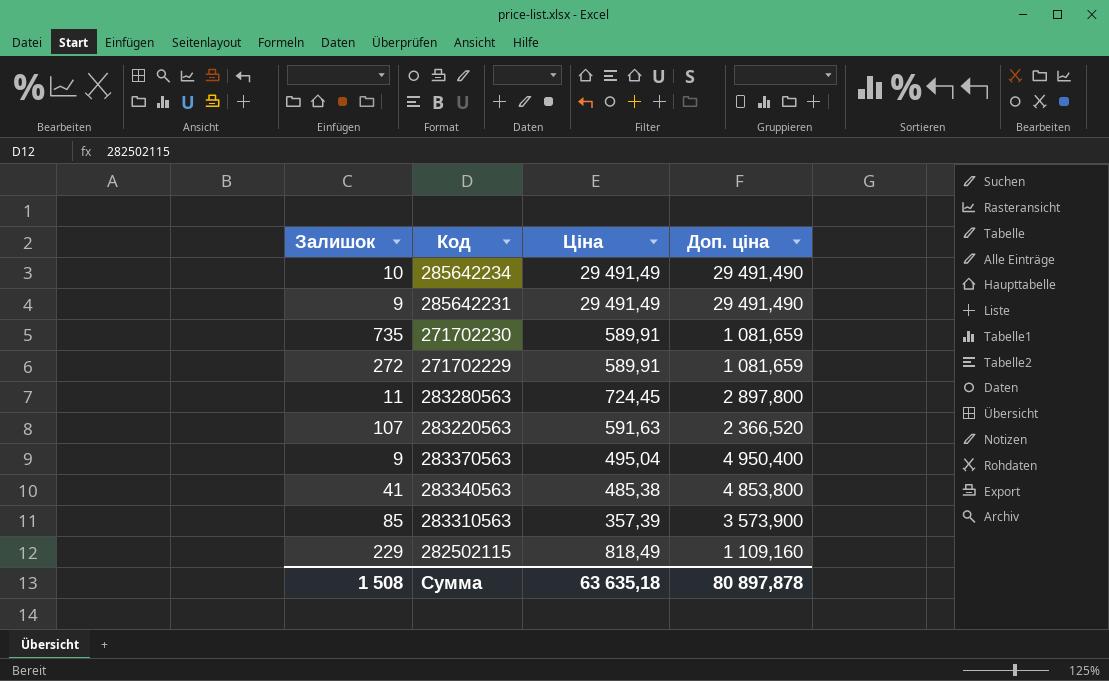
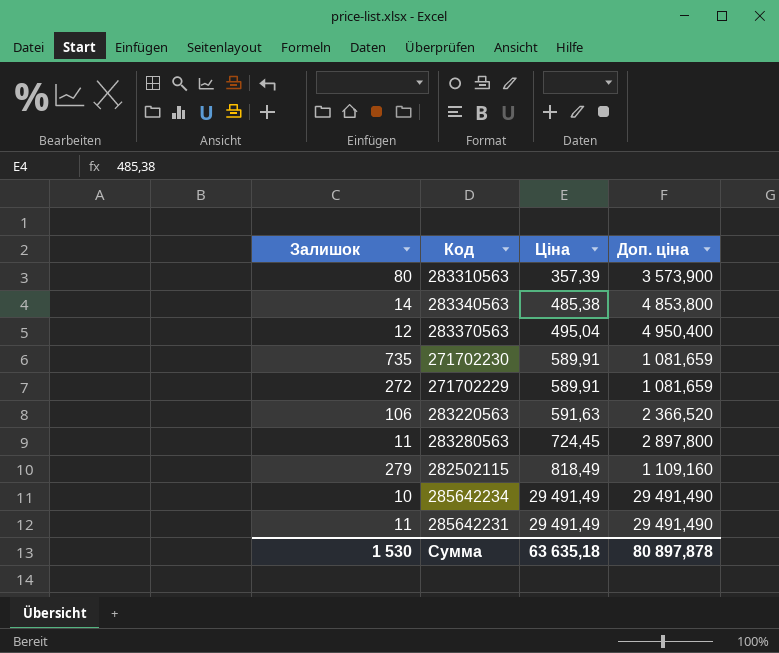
row order: none -> Ціна ascending
283310563 | Залишок: 85 -> 80
283340563 | Залишок: 41 -> 14
283370563 | Залишок: 9 -> 12
283220563 | Залишок: 107 -> 106
282502115 | Залишок: 229 -> 279
285642231 | Залишок: 9 -> 11
Сумма | Залишок: 1 508 -> 1 530

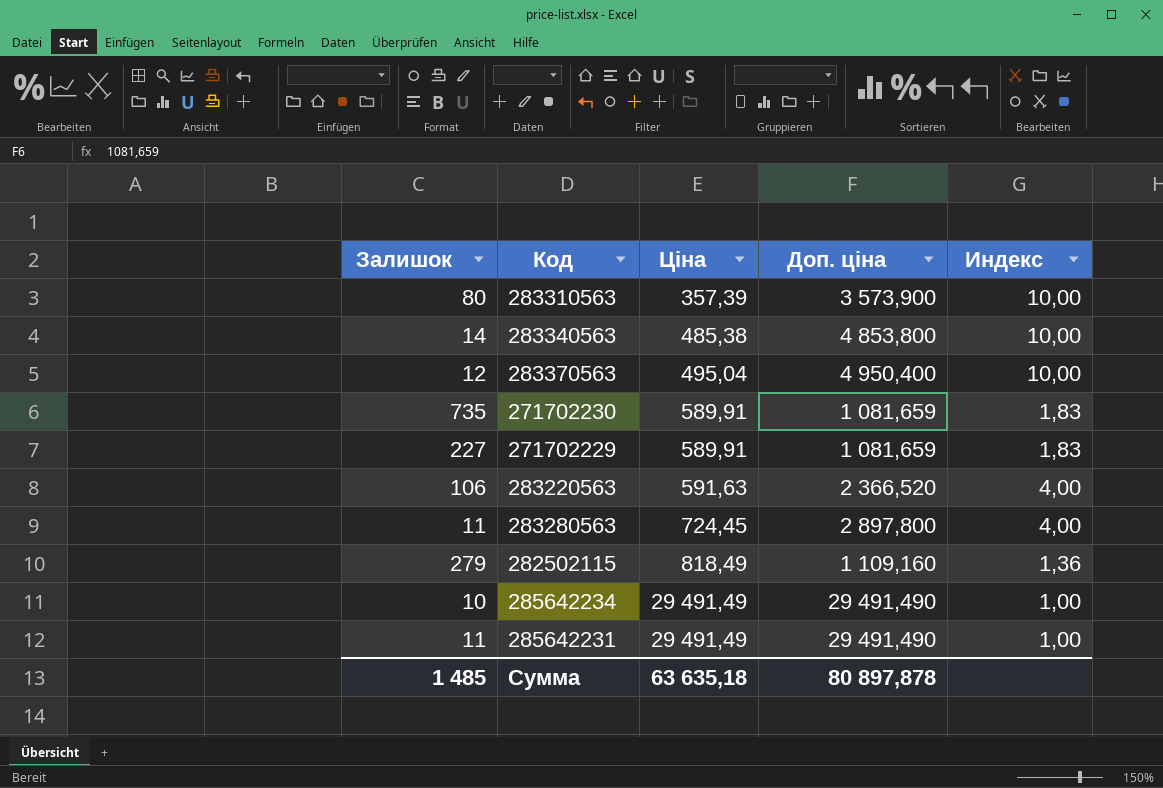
column Индекс | formula: none -> [Доп. ціна] / [Ціна]
271702229 | Залишок: 272 -> 227
Сумма | Залишок: 1 530 -> 1 485

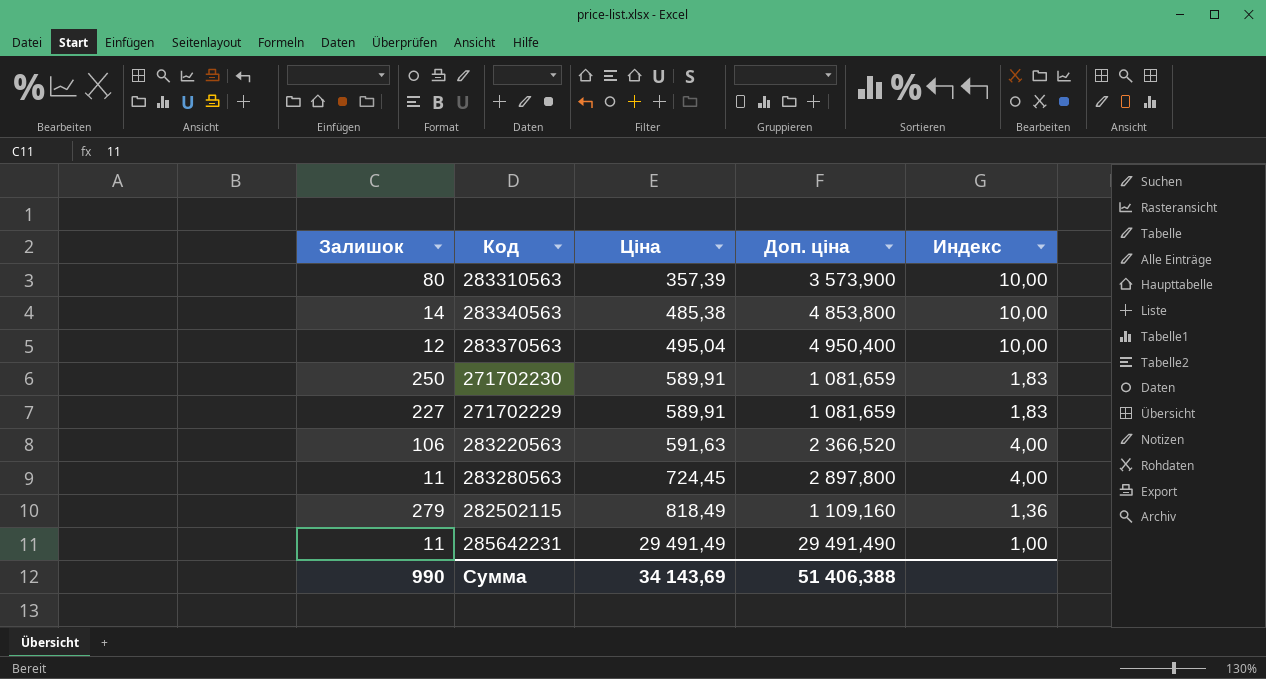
row 285642234: 10 | 29 491,49 | 29 491,490 | 1,00 -> none
271702230 | Залишок: 735 -> 250
Сумма | Залишок: 1 485 -> 990
Сумма | Ціна: 63 635,18 -> 34 143,69
Сумма | Доп. ціна: 80 897,878 -> 51 406,388

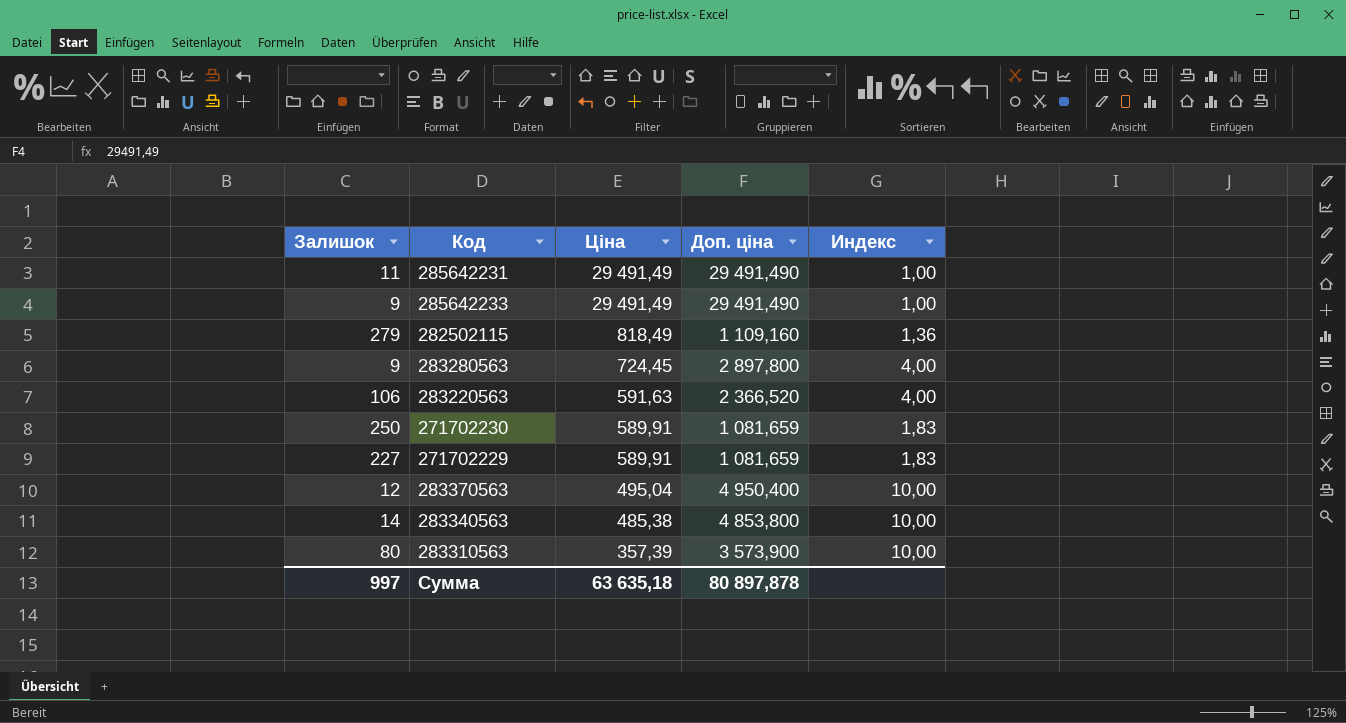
row order: Ціна ascending -> Ціна descending
row 285642233: none -> 9 | 29 491,49 | 29 491,490 | 1,00
283280563 | Залишок: 11 -> 9
Сумма | Залишок: 990 -> 997
Сумма | Ціна: 34 143,69 -> 63 635,18
Сумма | Доп. ціна: 51 406,388 -> 80 897,878

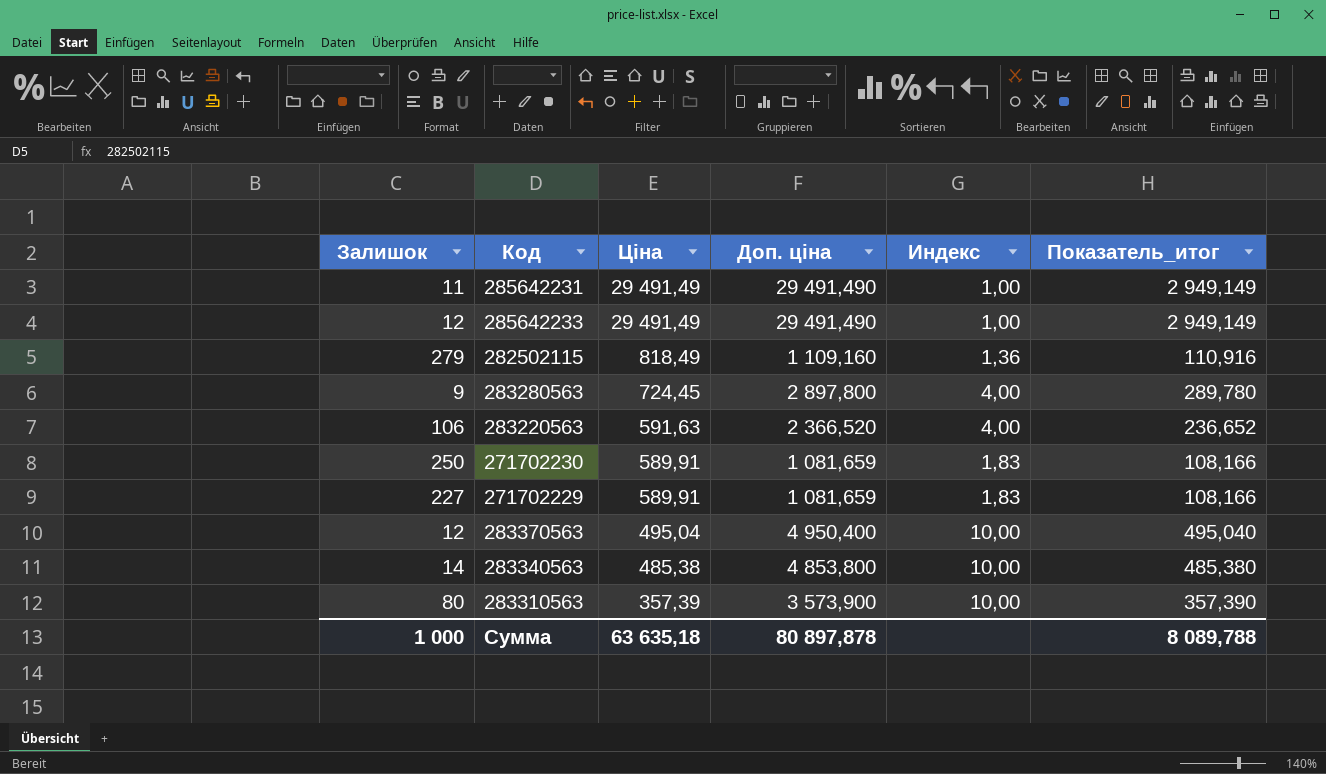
column Показатель_итог | formula: none -> [Доп. ціна] * 0,1
285642233 | Залишок: 9 -> 12
Сумма | Залишок: 997 -> 1 000

